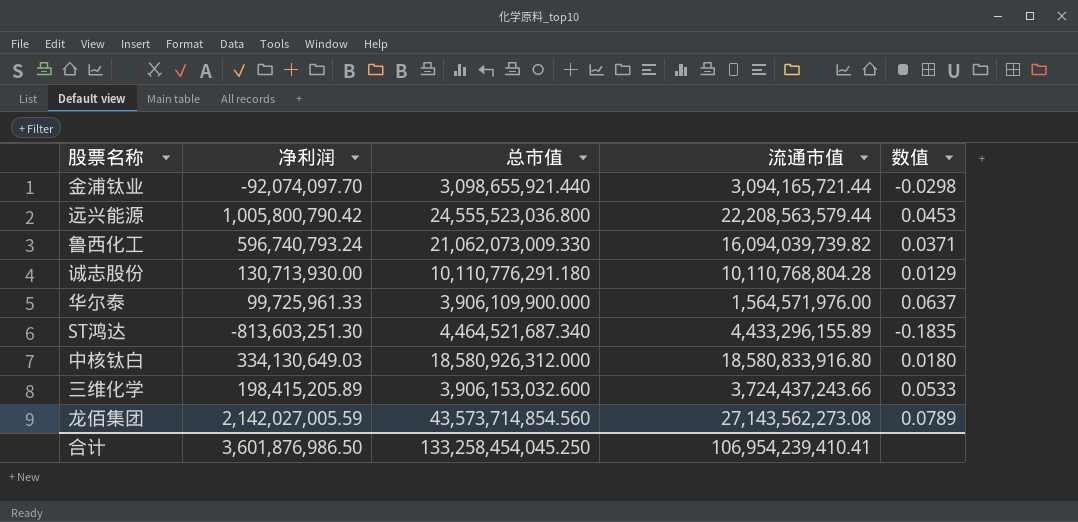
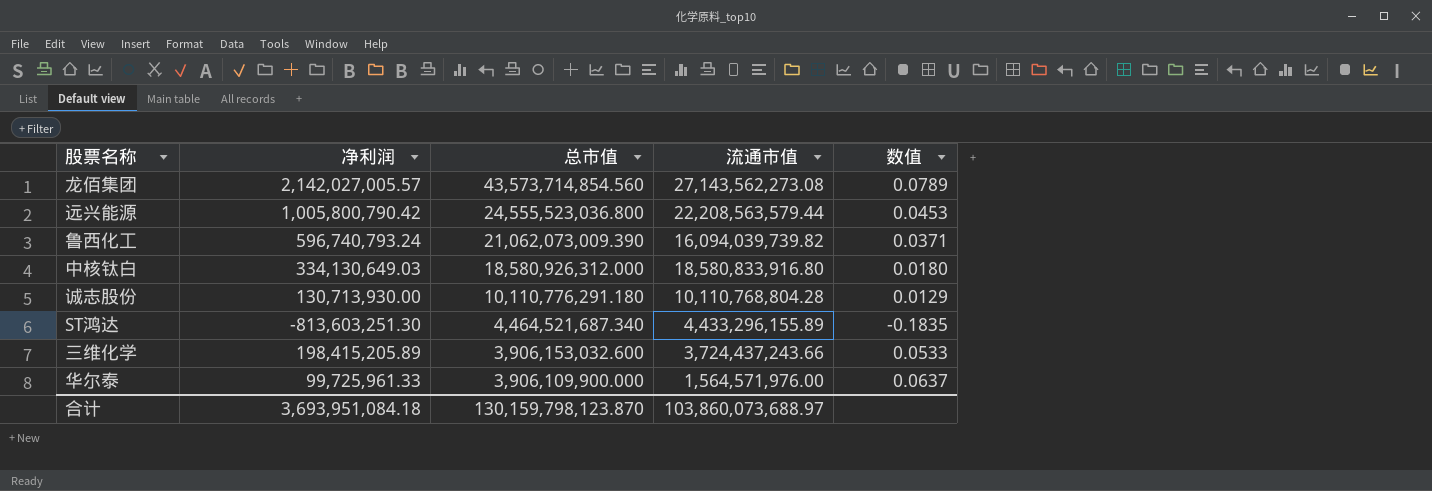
row order: none -> 总市值 descending
row 金浦钛业: -92,074,097.70 | 3,098,655,921.440 | 3,094,165,721.44 | -0.0298 -> none
龙佰集团 | 净利润: 2,142,027,005.59 -> 2,142,027,005.57
鲁西化工 | 总市值: 21,062,073,009.330 -> 21,062,073,009.390
合计 | 净利润: 3,601,876,986.50 -> 3,693,951,084.18
合计 | 总市值: 133,258,454,045.250 -> 130,159,798,123.870
合计 | 流通市值: 106,954,239,410.41 -> 103,860,073,688.97

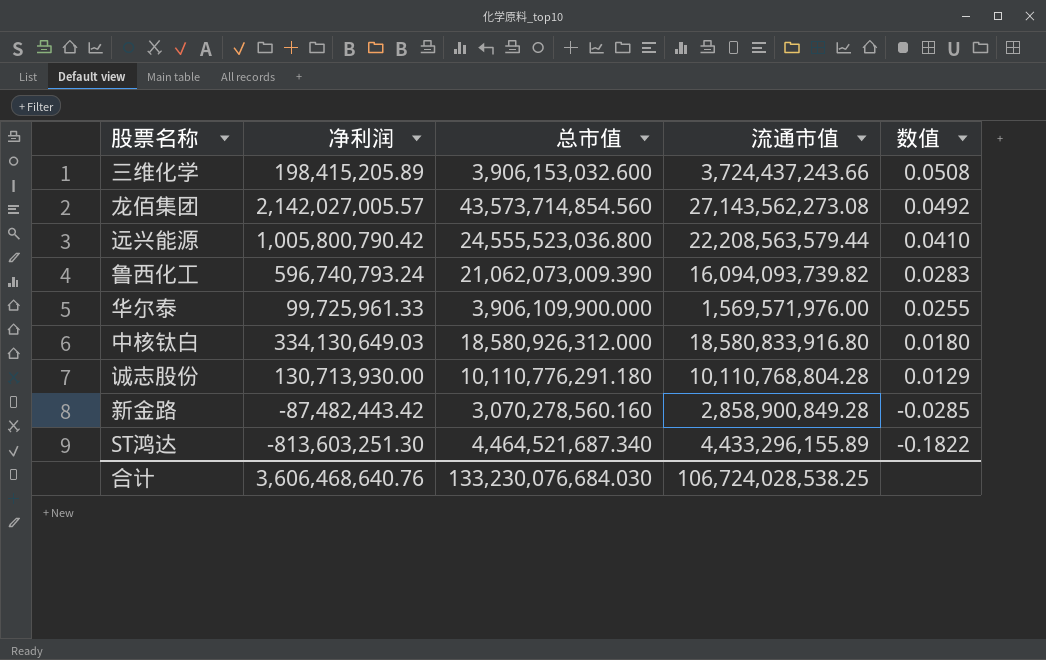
row order: 总市值 descending -> 数值 descending
column 数值 | formula: [净利润] / [流通市值] -> [净利润] / [总市值]
鲁西化工 | 流通市值: 16,094,039,739.82 -> 16,094,093,739.82
华尔泰 | 流通市值: 1,564,571,976.00 -> 1,569,571,976.00
row 新金路: none -> -87,482,443.42 | 3,070,278,560.160 | 2,858,900,849.28 | -0.0285
合计 | 净利润: 3,693,951,084.18 -> 3,606,468,640.76
合计 | 总市值: 130,159,798,123.870 -> 133,230,076,684.030
合计 | 流通市值: 103,860,073,688.97 -> 106,724,028,538.25

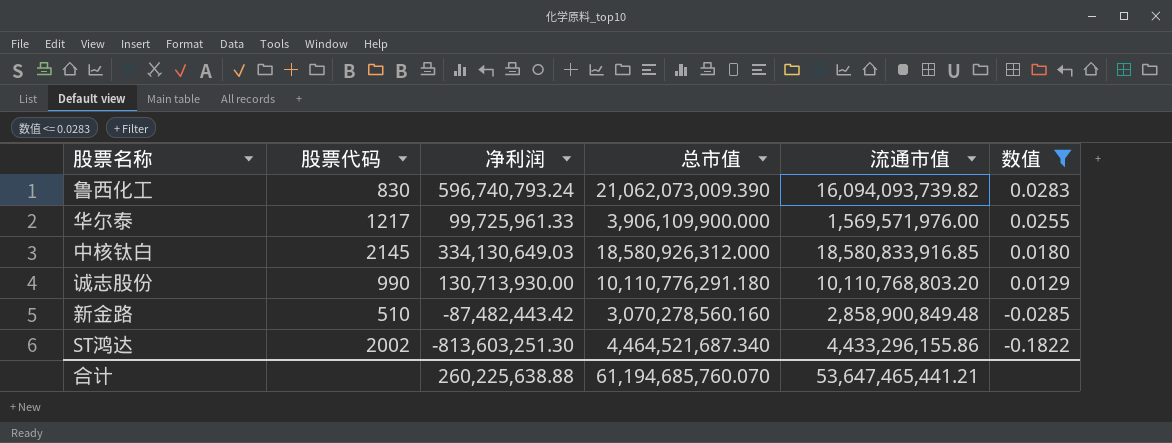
filter: none -> 数值 <= 0.0283
column 股票代码 | position: none -> 2
中核钛白 | 流通市值: 18,580,833,916.80 -> 18,580,833,916.85
诚志股份 | 流通市值: 10,110,768,804.28 -> 10,110,768,803.20
新金路 | 流通市值: 2,858,900,849.28 -> 2,858,900,849.48
ST鸿达 | 流通市值: 4,433,296,155.89 -> 4,433,296,155.86
合计 | 净利润: 3,606,468,640.76 -> 260,225,638.88
合计 | 总市值: 133,230,076,684.030 -> 61,194,685,760.070
合计 | 流通市值: 106,724,028,538.25 -> 53,647,465,441.21

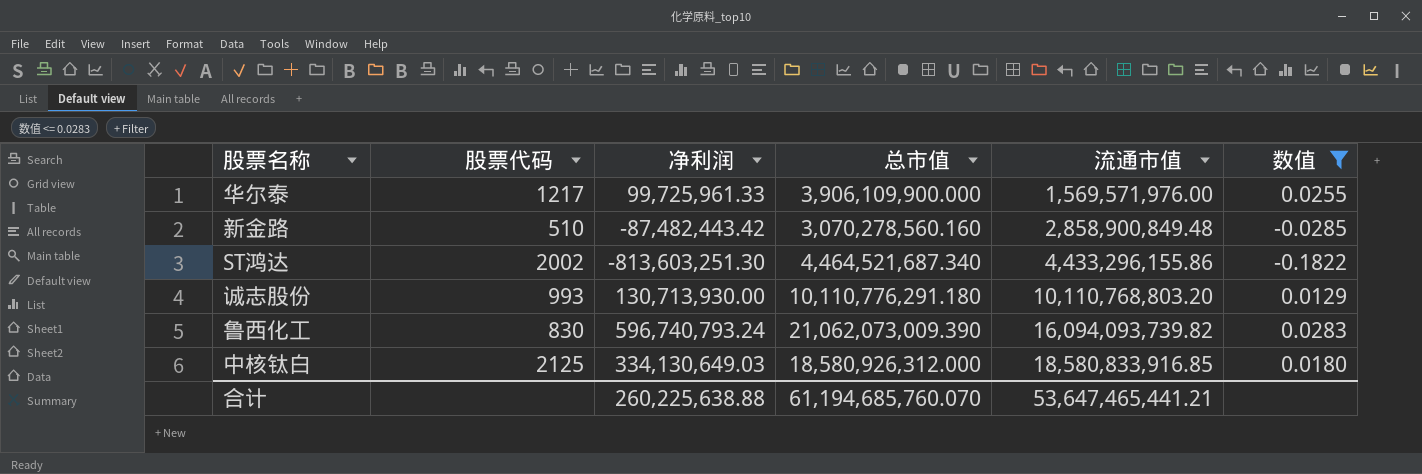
row order: 数值 descending -> 流通市值 ascending
诚志股份 | 股票代码: 990 -> 993
中核钛白 | 股票代码: 2145 -> 2125

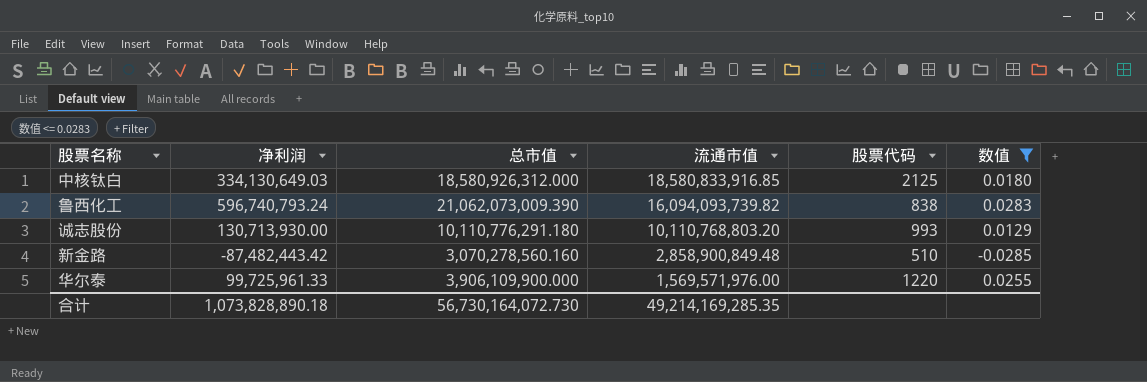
row order: 流通市值 ascending -> 流通市值 descending
column 股票代码 | position: 2 -> 5
row ST鸿达: 2002 | -813,603,251.30 | 4,464,521,687.340 | 4,433,296,155.86 | -0.1822 -> none
鲁西化工 | 股票代码: 830 -> 838
华尔泰 | 股票代码: 1217 -> 1220
合计 | 净利润: 260,225,638.88 -> 1,073,828,890.18
合计 | 总市值: 61,194,685,760.070 -> 56,730,164,072.730
合计 | 流通市值: 53,647,465,441.21 -> 49,214,169,285.35

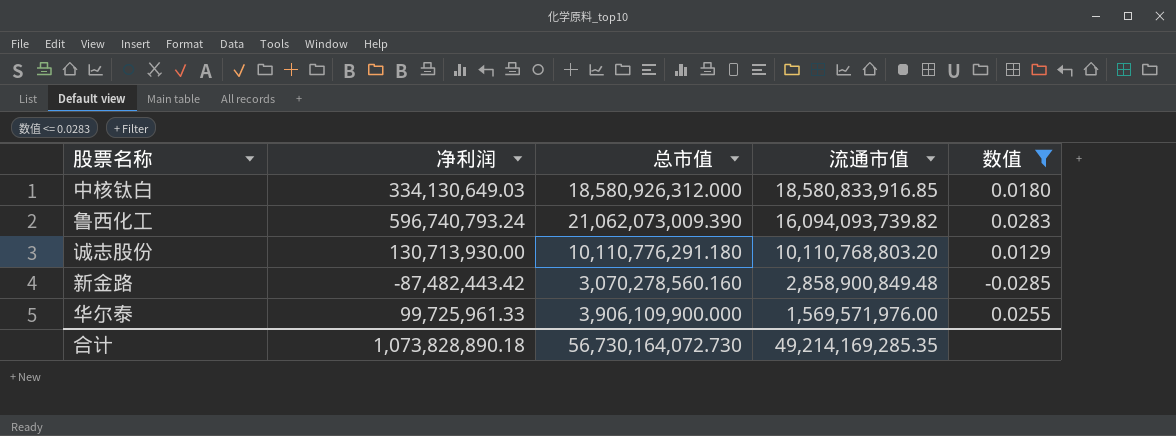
column 股票代码 | position: 5 -> none

